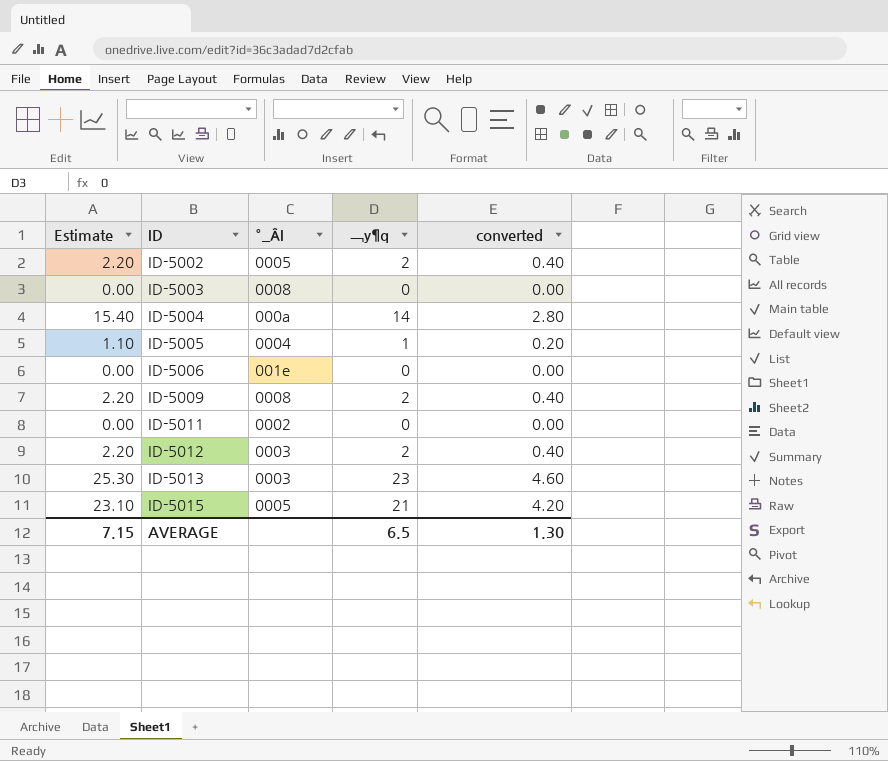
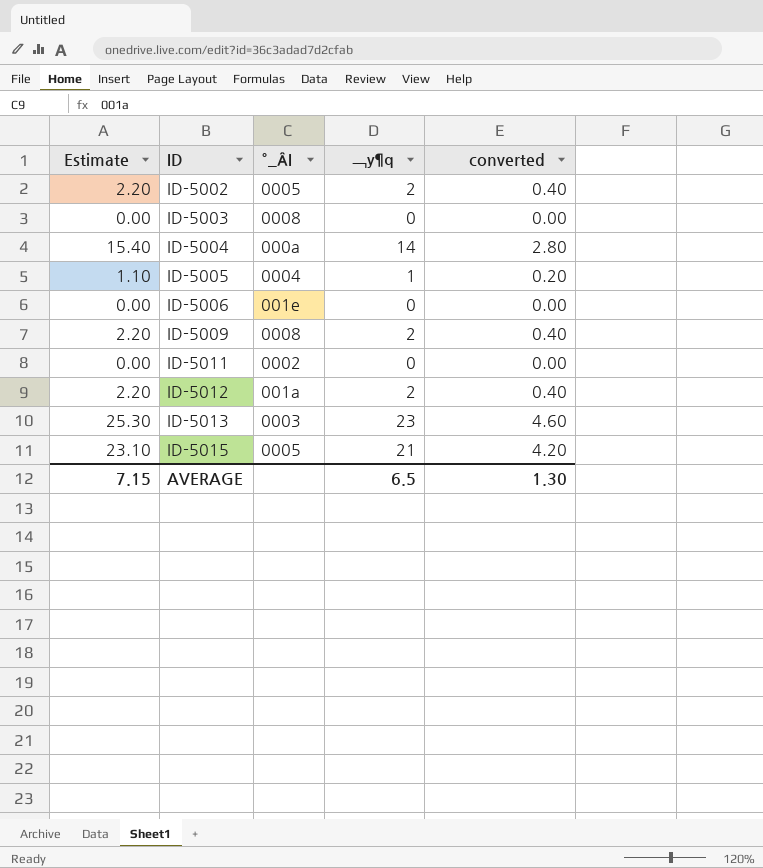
ID-5012 | °_ÂI: 0003 -> 001a

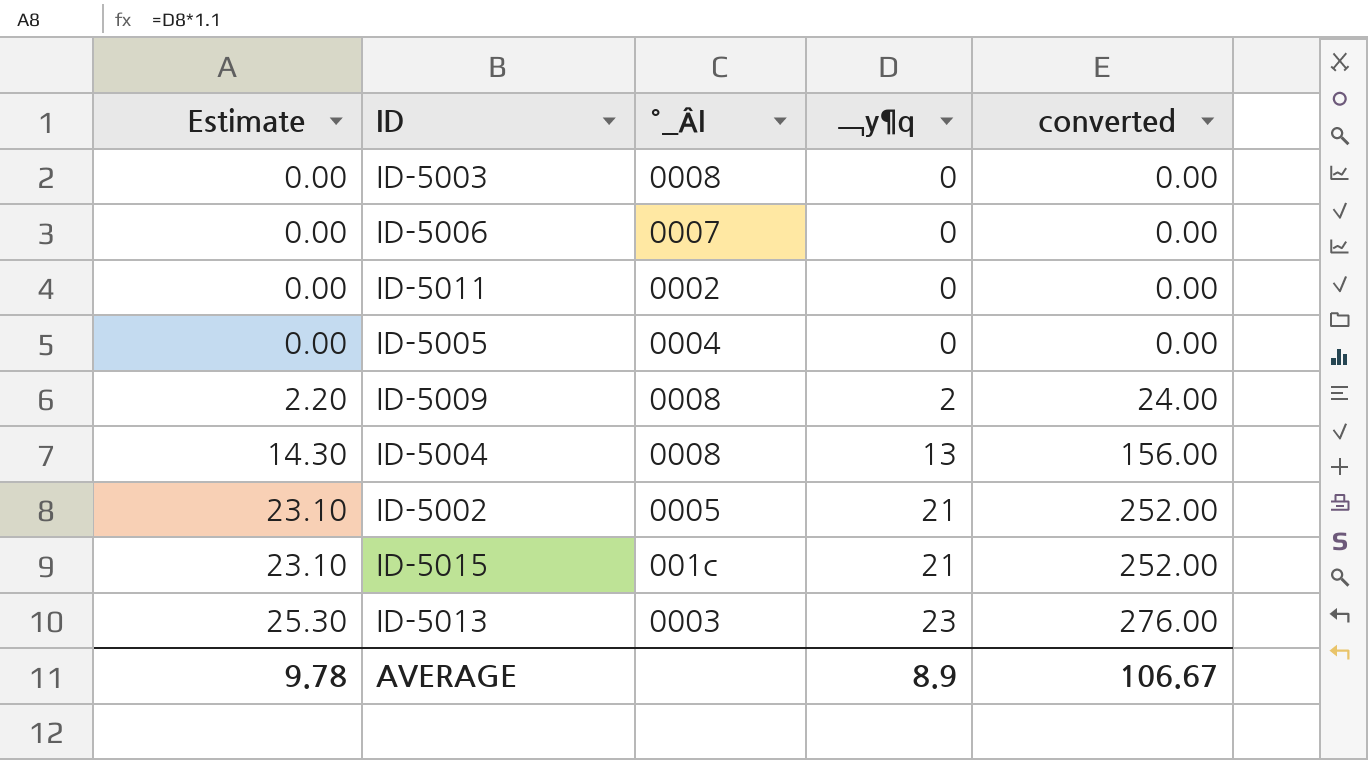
row order: ID ascending -> Estimate ascending
column converted | formula: [¬y¶q] * 0.2 -> [¬y¶q] * 12
row ID-5012: 2.20 | 001a | 2 | 0.40 -> none
ID-5006 | °_ÂI: 001e -> 0007
ID-5005 | Estimate: 1.10 -> 0.00
ID-5005 | ¬y¶q: 1 -> 0
ID-5004 | Estimate: 15.40 -> 14.30
ID-5004 | °_ÂI: 000a -> 0008
ID-5004 | ¬y¶q: 14 -> 13
ID-5002 | Estimate: 2.20 -> 23.10
ID-5002 | ¬y¶q: 2 -> 21
ID-5015 | °_ÂI: 0005 -> 001c
AVERAGE | Estimate: 7.15 -> 9.78
AVERAGE | ¬y¶q: 6.5 -> 8.9
AVERAGE | converted: 1.30 -> 106.67

